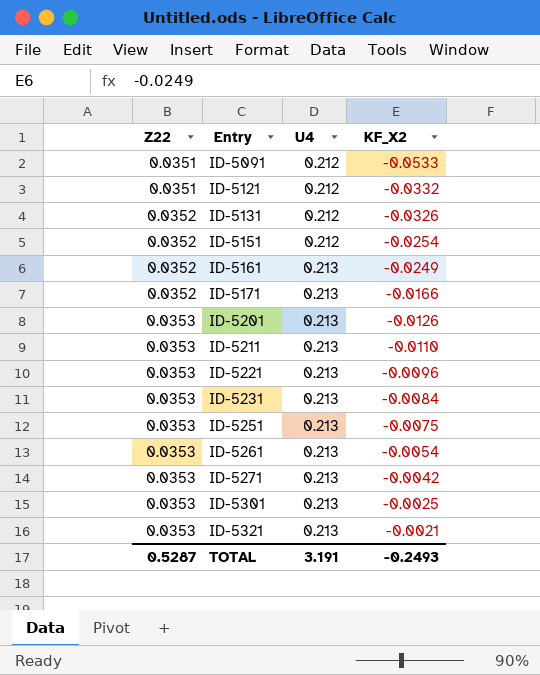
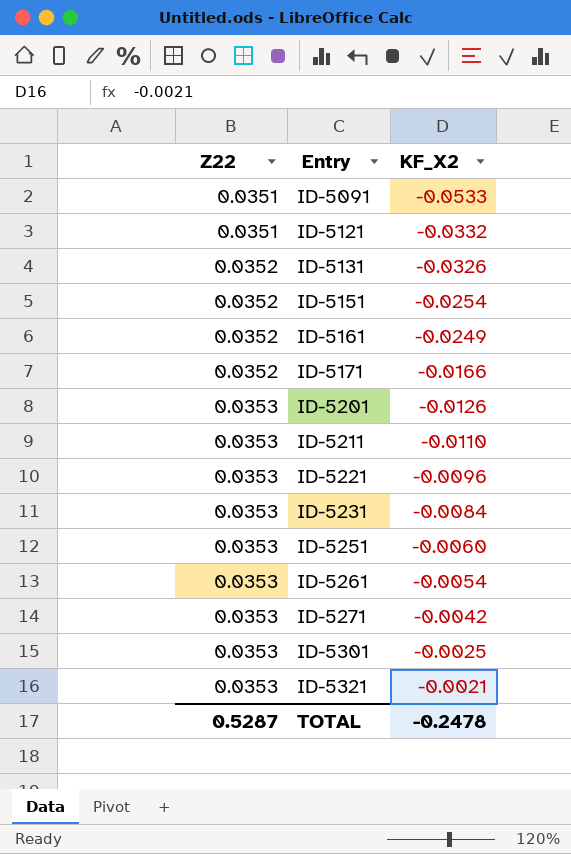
column U4 | position: 3 -> none
ID-5251 | KF_X2: -0.0075 -> -0.0060
TOTAL | KF_X2: -0.2493 -> -0.2478

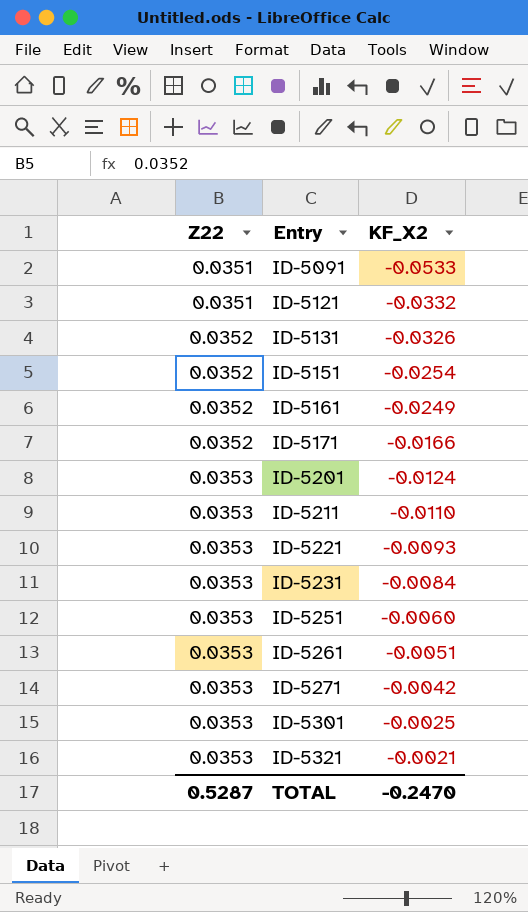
ID-5201 | KF_X2: -0.0126 -> -0.0124
ID-5221 | KF_X2: -0.0096 -> -0.0093
ID-5261 | KF_X2: -0.0054 -> -0.0051
TOTAL | KF_X2: -0.2478 -> -0.2470

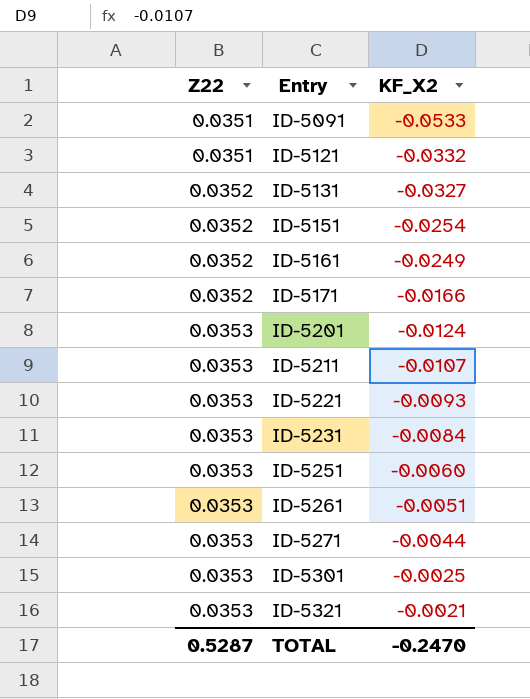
ID-5131 | KF_X2: -0.0326 -> -0.0327
ID-5211 | KF_X2: -0.0110 -> -0.0107
ID-5271 | KF_X2: -0.0042 -> -0.0044

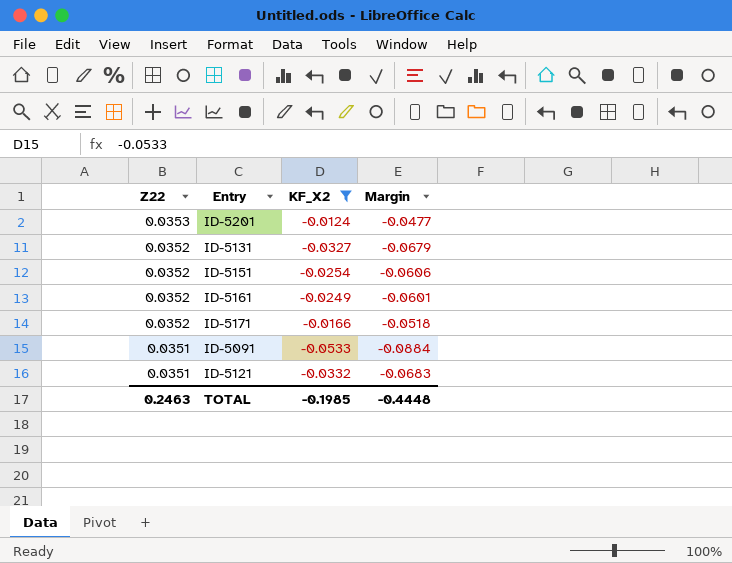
filter: none -> KF_X2 <= -0.0124
row order: Z22 ascending -> Z22 descending
column Margin | formula: none -> [KF_X2] - [Z22]
TOTAL | Z22: 0.5287 -> 0.2463
TOTAL | KF_X2: -0.2470 -> -0.1985

